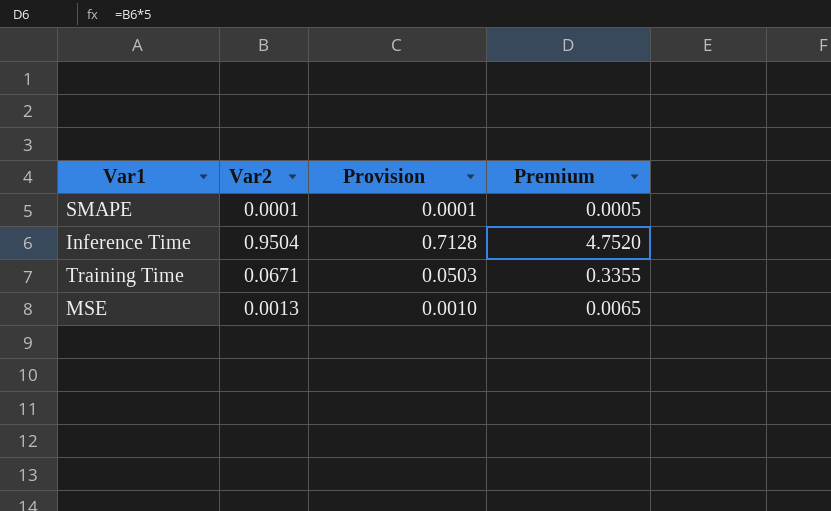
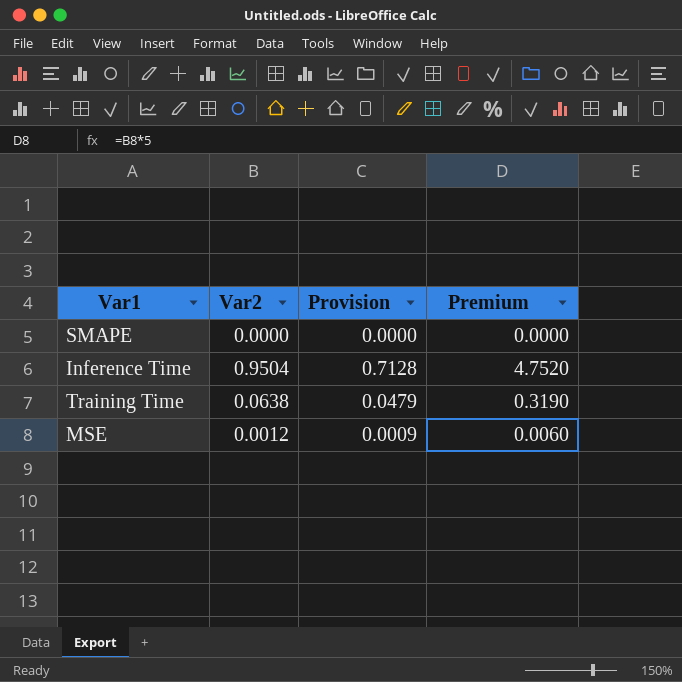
SMAPE | Var2: 0.0001 -> 0.0000
SMAPE | Provision: 0.0001 -> 0.0000
SMAPE | Premium: 0.0005 -> 0.0000
Training Time | Var2: 0.0671 -> 0.0638
Training Time | Provision: 0.0503 -> 0.0479
Training Time | Premium: 0.3355 -> 0.3190
MSE | Var2: 0.0013 -> 0.0012
MSE | Provision: 0.0010 -> 0.0009
MSE | Premium: 0.0065 -> 0.0060

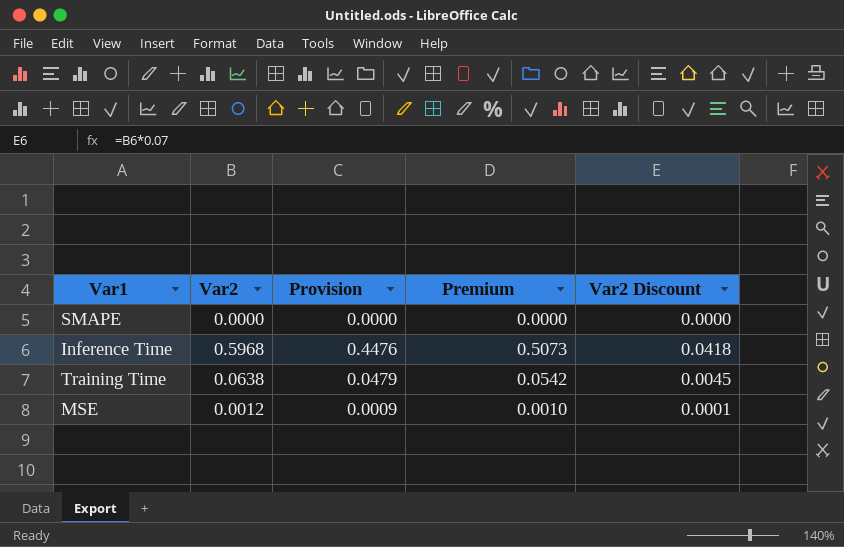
column Premium | formula: [Var2] * 5 -> [Var2] * 0.85
column Var2 Discount | formula: none -> [Var2] * 0.07
Inference Time | Var2: 0.9504 -> 0.5968
Inference Time | Provision: 0.7128 -> 0.4476

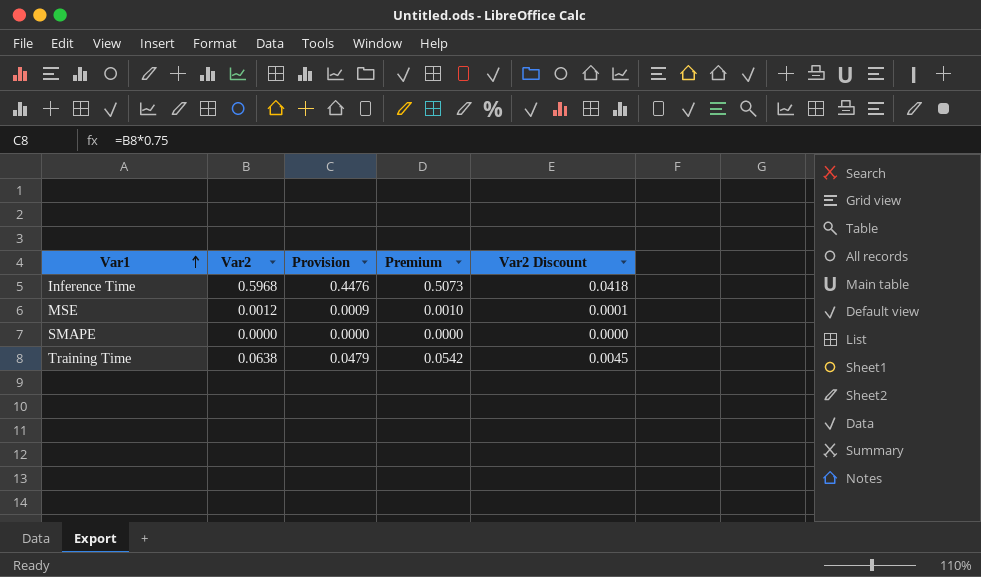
row order: none -> Var1 ascending

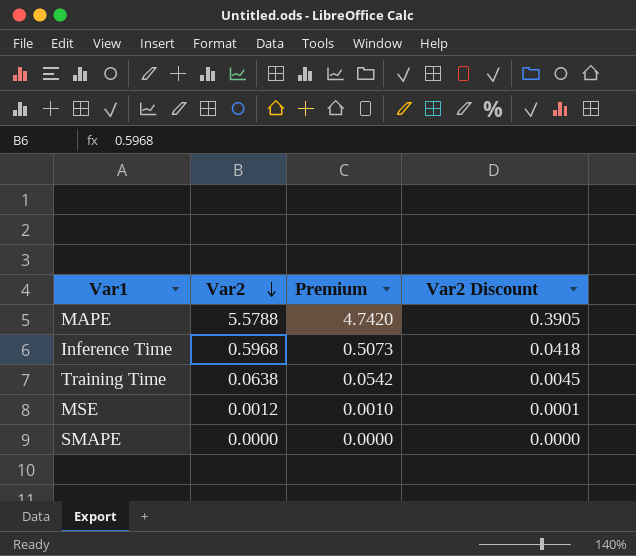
row order: Var1 ascending -> Var2 descending
column Provision | formula: [Var2] * 0.75 -> none
row MAPE: none -> 5.5788 | 4.7420 | 0.3905

